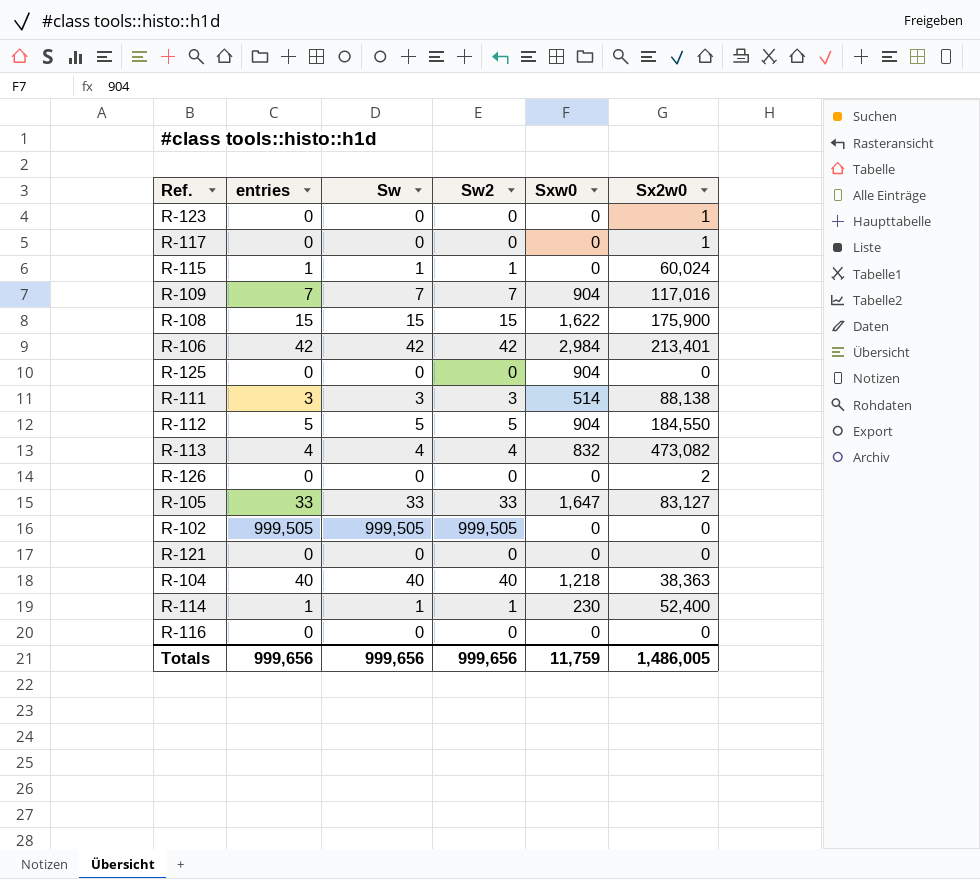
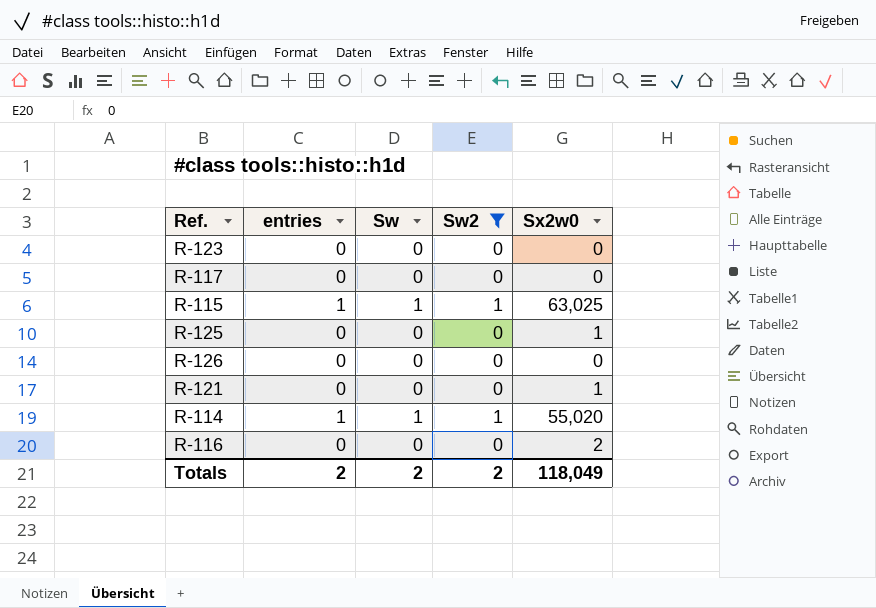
filter: none -> Sw2 <= 1
column Sxw0 | position: 5 -> none
R-123 | Sx2w0: 1 -> 0
R-117 | Sx2w0: 1 -> 0
R-115 | Sx2w0: 60,024 -> 63,025
R-125 | Sx2w0: 0 -> 1
R-126 | Sx2w0: 2 -> 0
R-121 | Sx2w0: 0 -> 1
R-114 | Sx2w0: 52,400 -> 55,020
R-116 | Sx2w0: 0 -> 2
Totals | entries: 999,656 -> 2
Totals | Sw: 999,656 -> 2
Totals | Sw2: 999,656 -> 2
Totals | Sx2w0: 1,486,005 -> 118,049

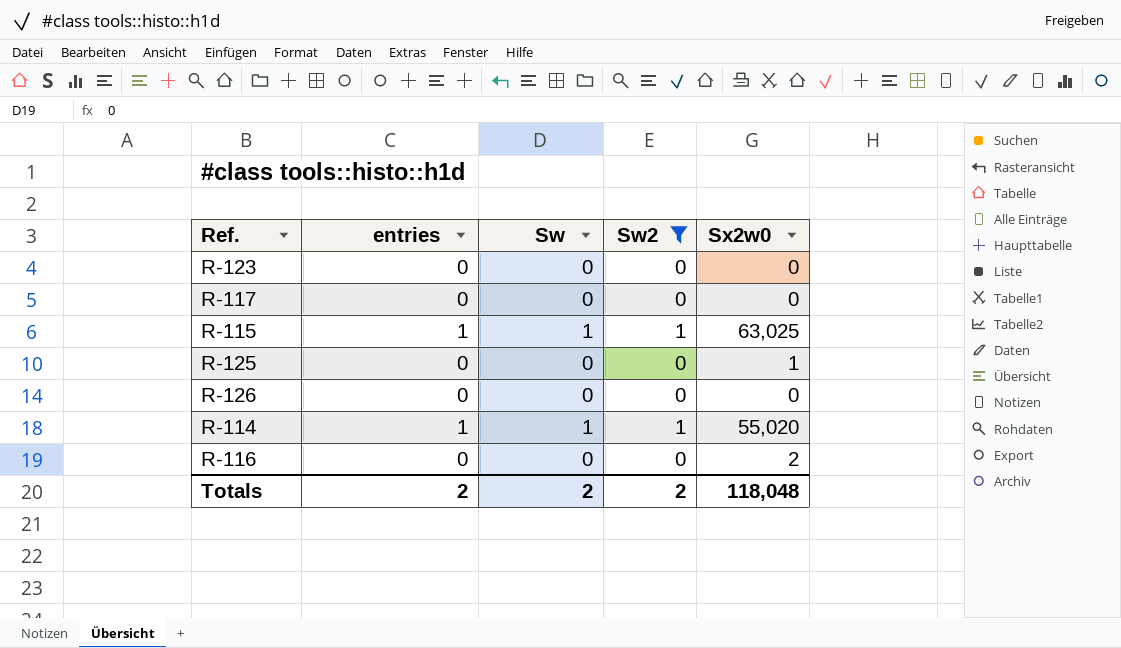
row R-121: 0 | 0 | 0 | 1 -> none
Totals | Sx2w0: 118,049 -> 118,048

